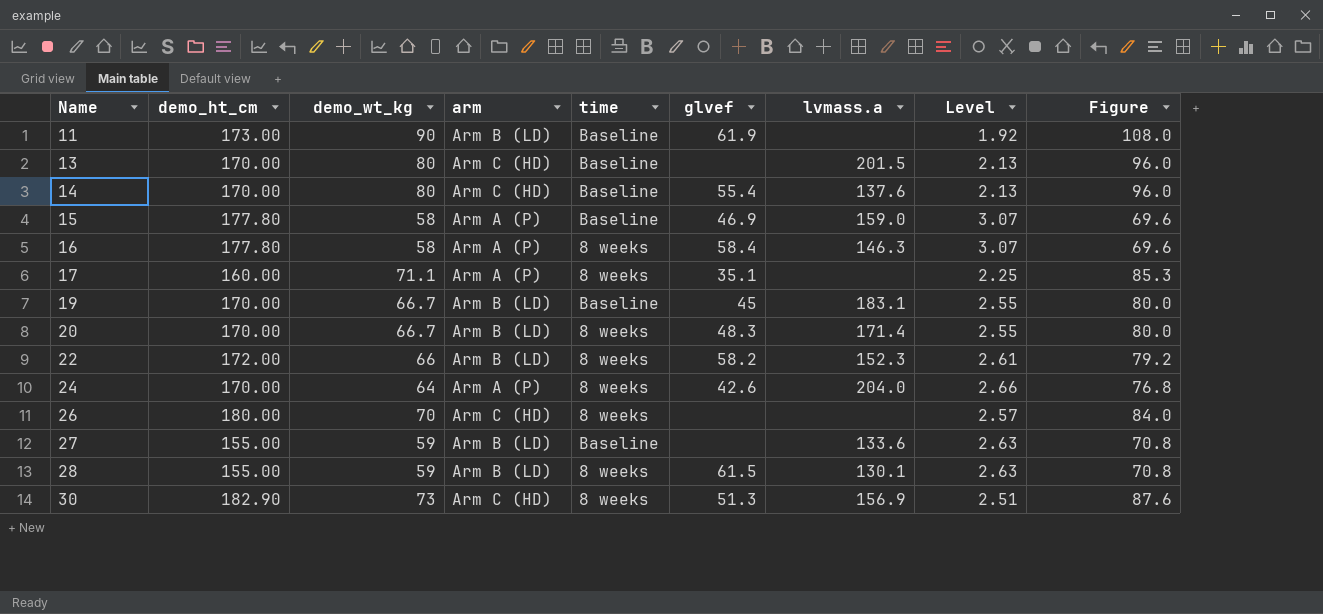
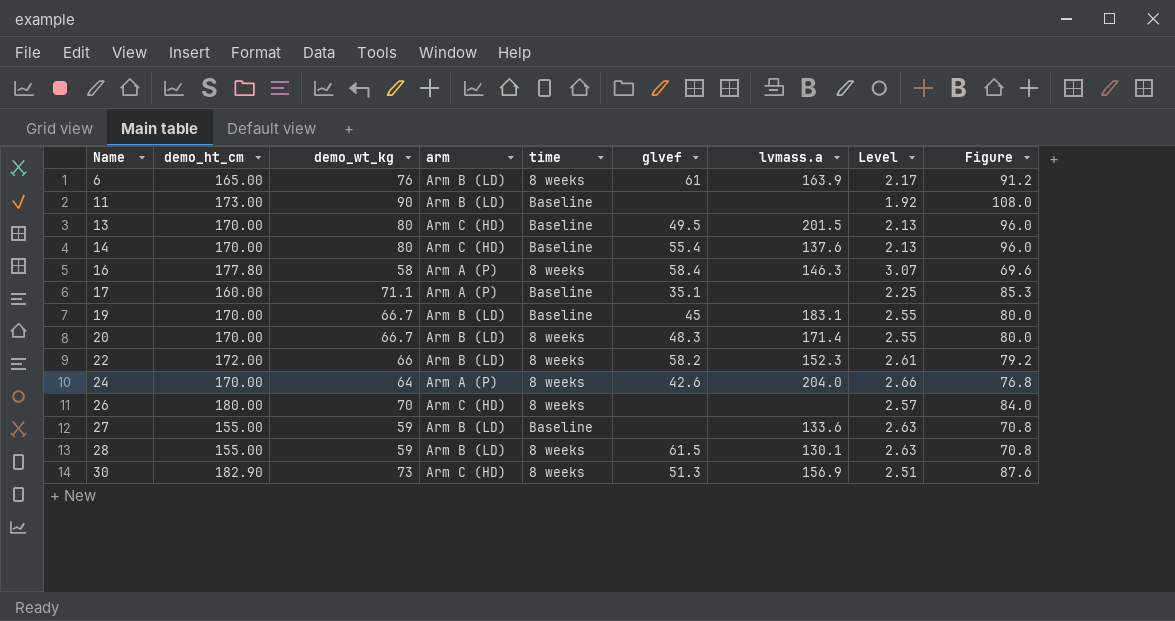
row 15: 177.80 | 58 | Arm A (P) | Baseline | 46.9 | 159.0 | 3.07 | 69.6 -> none
row 6: none -> 165.00 | 76 | Arm B (LD) | 8 weeks | 61 | 163.9 | 2.17 | 91.2
11 | glvef: 61.9 -> none
13 | glvef: none -> 49.5
17 | time: 8 weeks -> Baseline

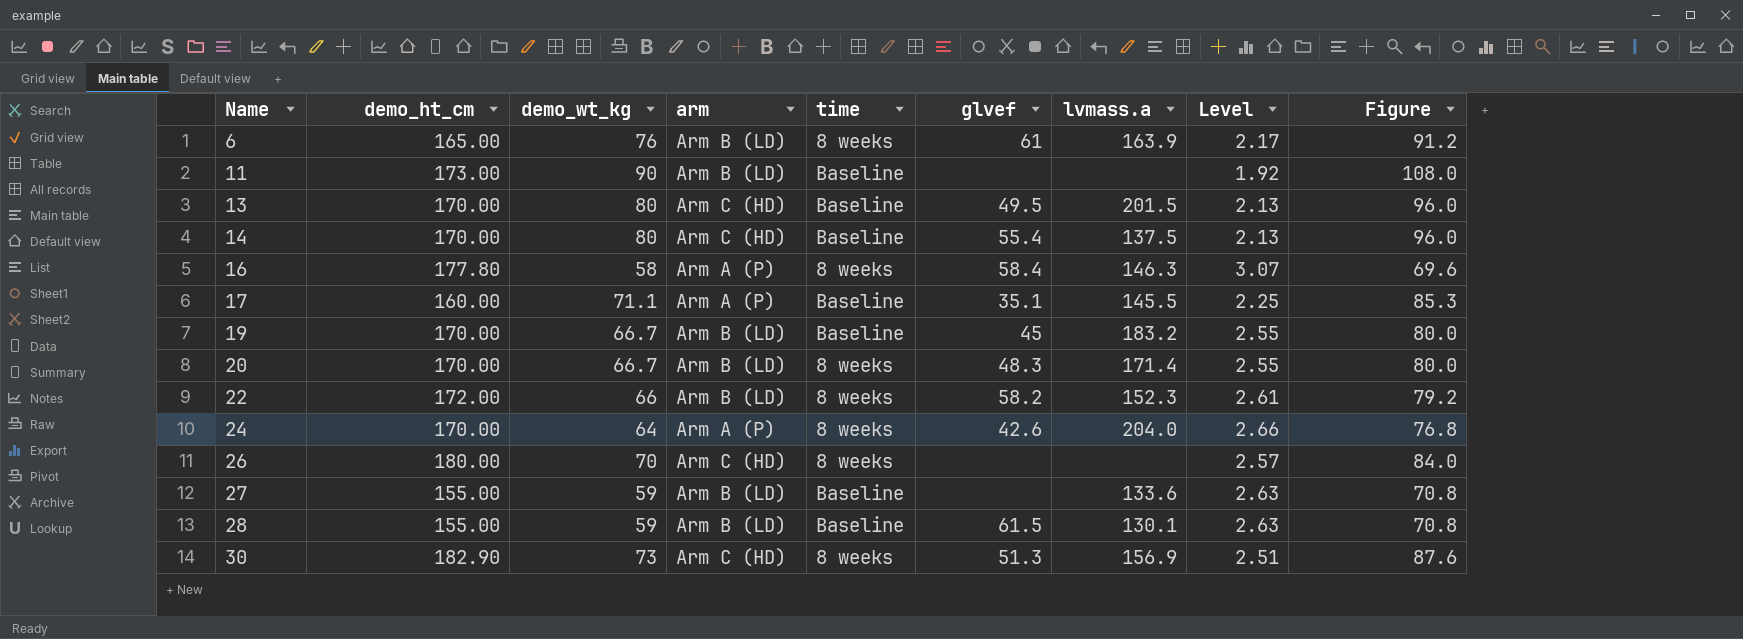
14 | lvmass.a: 137.6 -> 137.5
17 | lvmass.a: none -> 145.5
19 | lvmass.a: 183.1 -> 183.2
28 | time: 8 weeks -> Baseline

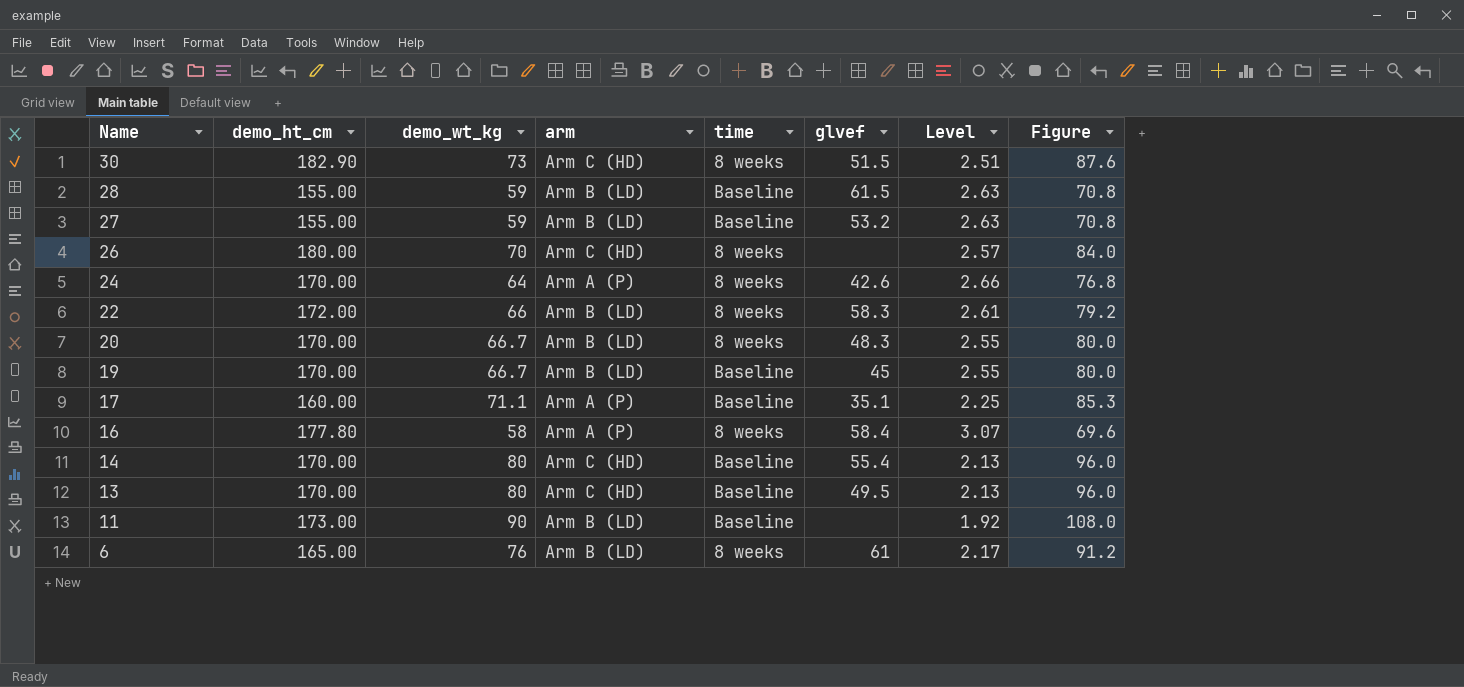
row order: Name ascending -> Name descending
column lvmass.a | position: 7 -> none
30 | glvef: 51.3 -> 51.5
27 | glvef: none -> 53.2
22 | glvef: 58.2 -> 58.3

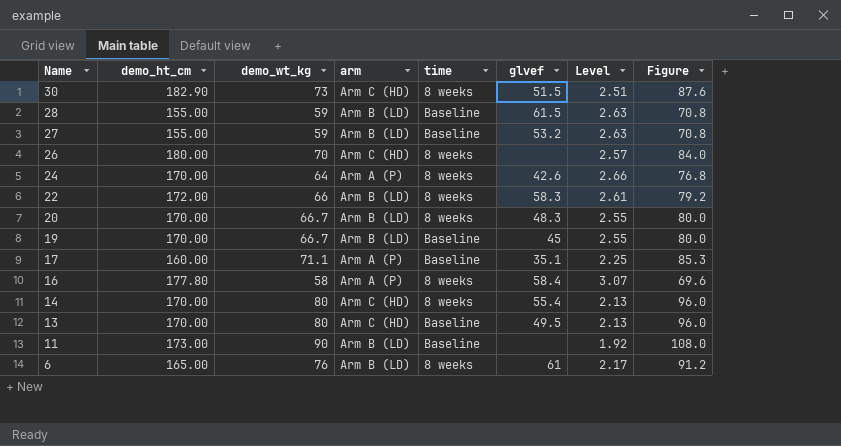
14 | time: Baseline -> 8 weeks

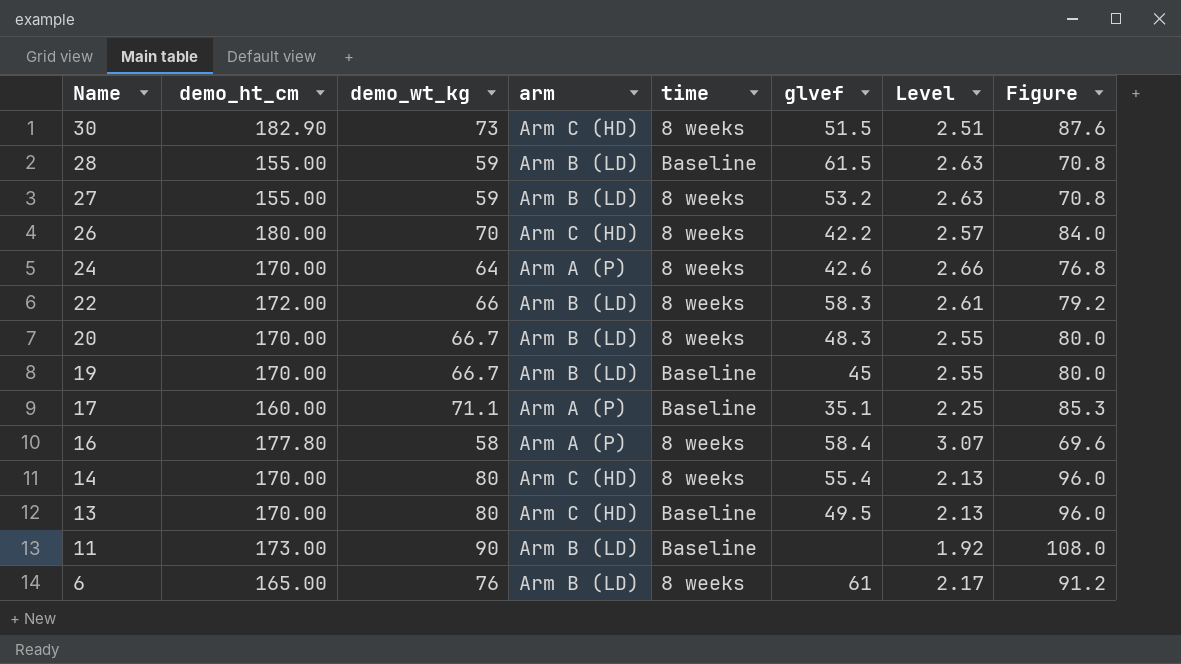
27 | time: Baseline -> 8 weeks
26 | glvef: none -> 42.2

